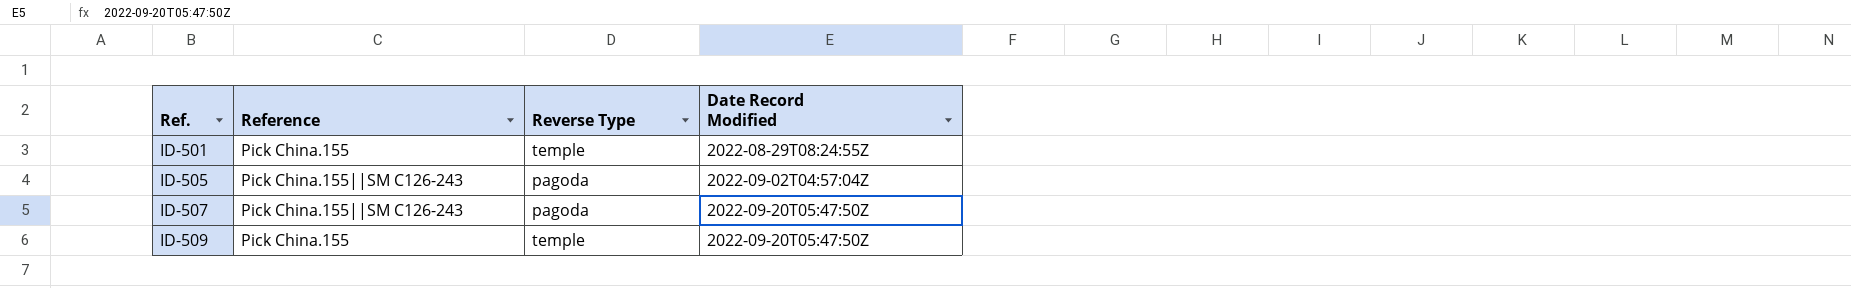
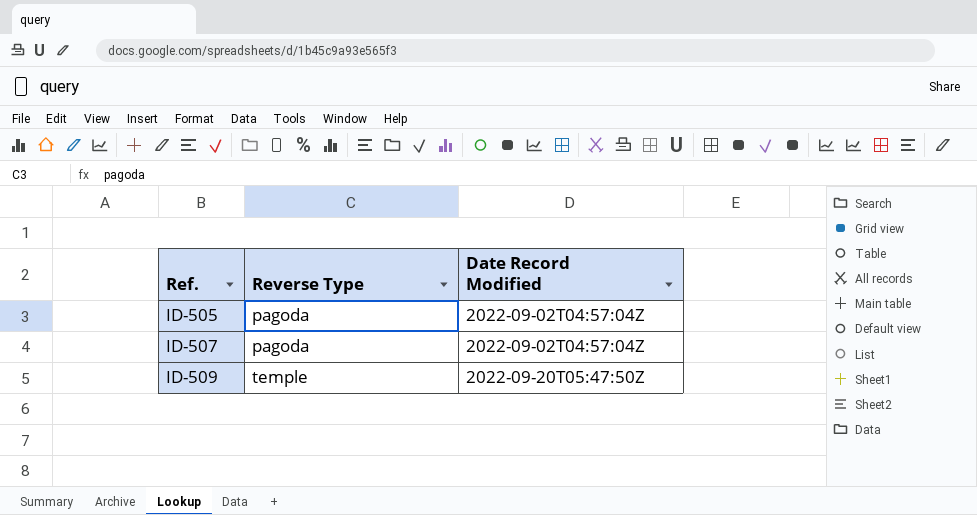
column Reference | position: 2 -> none
row ID-501: Pick China.155 | temple | 2022-08-29T08:24:55Z -> none
ID-507 | Date Record Modified: 2022-09-20T05:47:50Z -> 2022-09-02T04:57:04Z

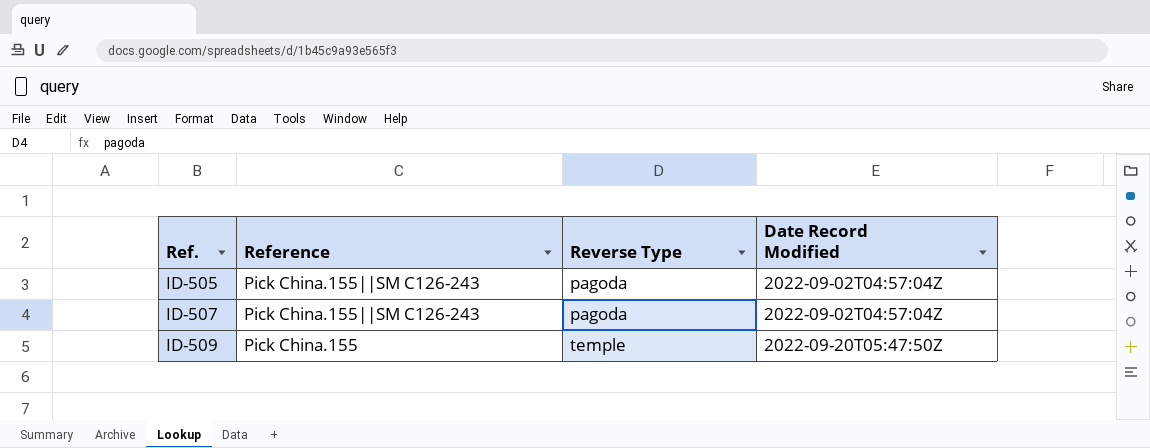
column Reference | position: none -> 2

